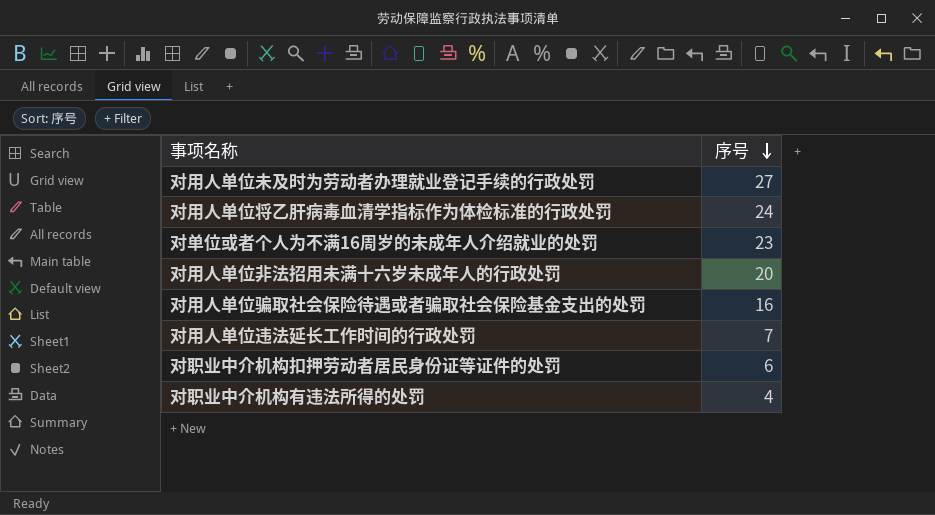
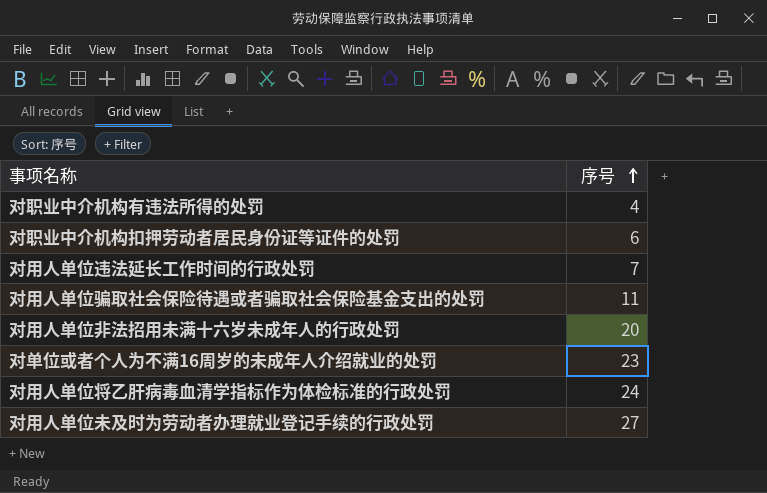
row order: 序号 descending -> 序号 ascending
对用人单位骗取社会保险待遇或者骗取社会保险基金支出的处罚 | 序号: 16 -> 11

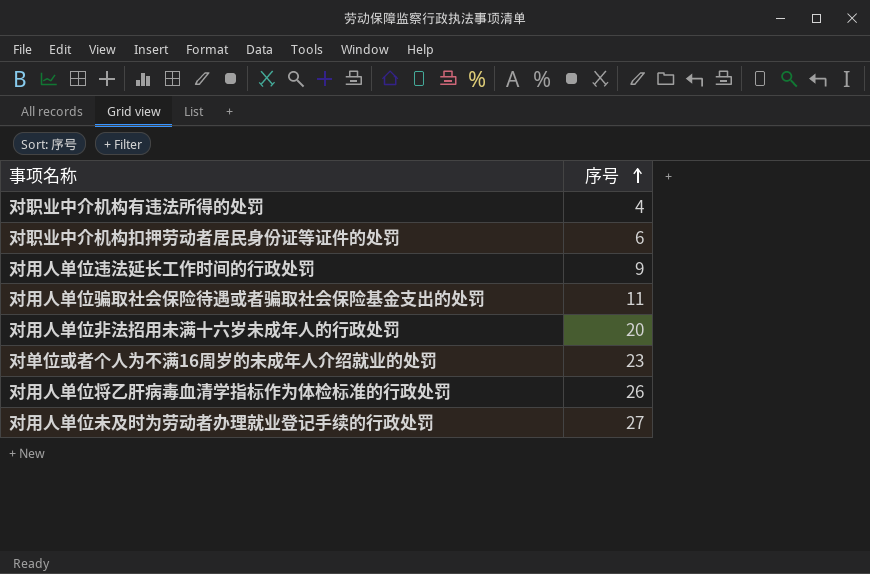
对用人单位违法延长工作时间的行政处罚 | 序号: 7 -> 9
对用人单位将乙肝病毒血清学指标作为体检标准的行政处罚 | 序号: 24 -> 26

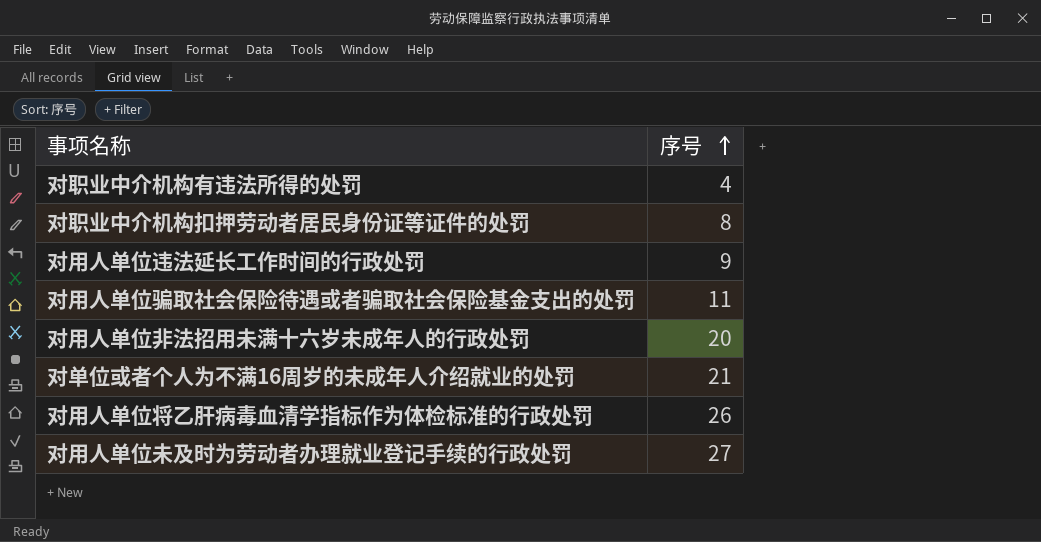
对职业中介机构扣押劳动者居民身份证等证件的处罚 | 序号: 6 -> 8
对单位或者个人为不满16周岁的未成年人介绍就业的处罚 | 序号: 23 -> 21

